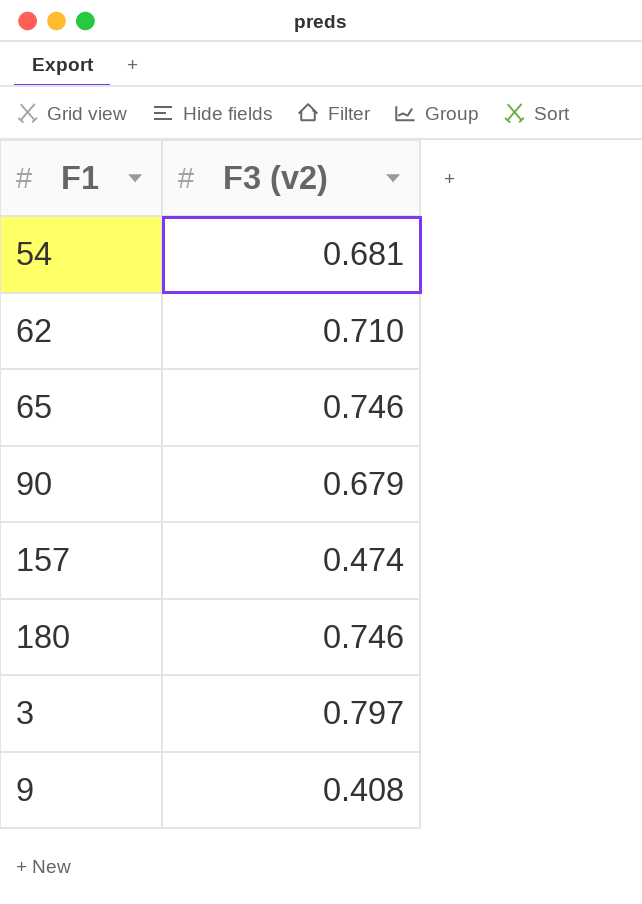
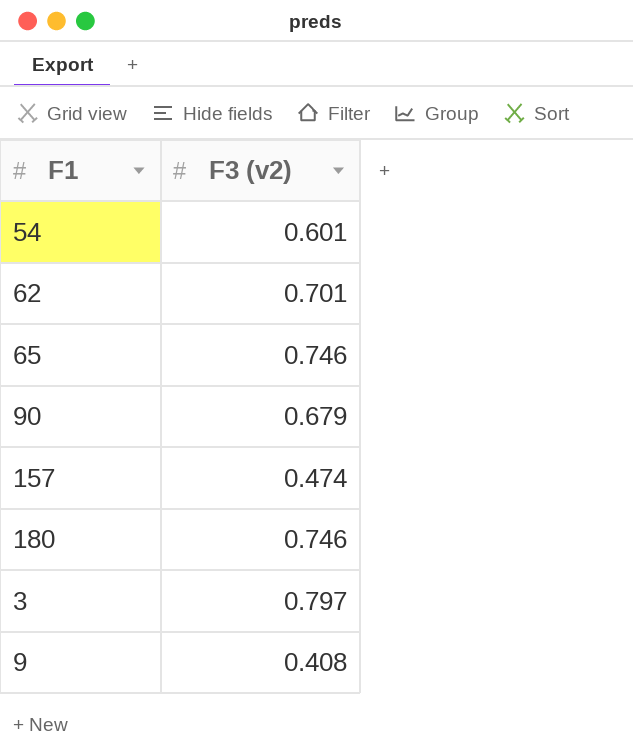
54 | F3 (v2): 0.681 -> 0.601
62 | F3 (v2): 0.710 -> 0.701

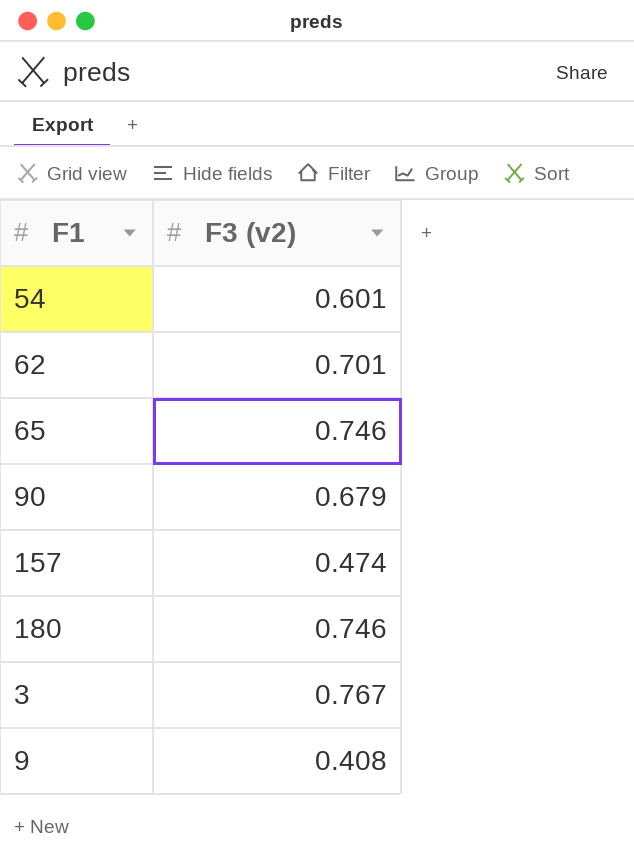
3 | F3 (v2): 0.797 -> 0.767

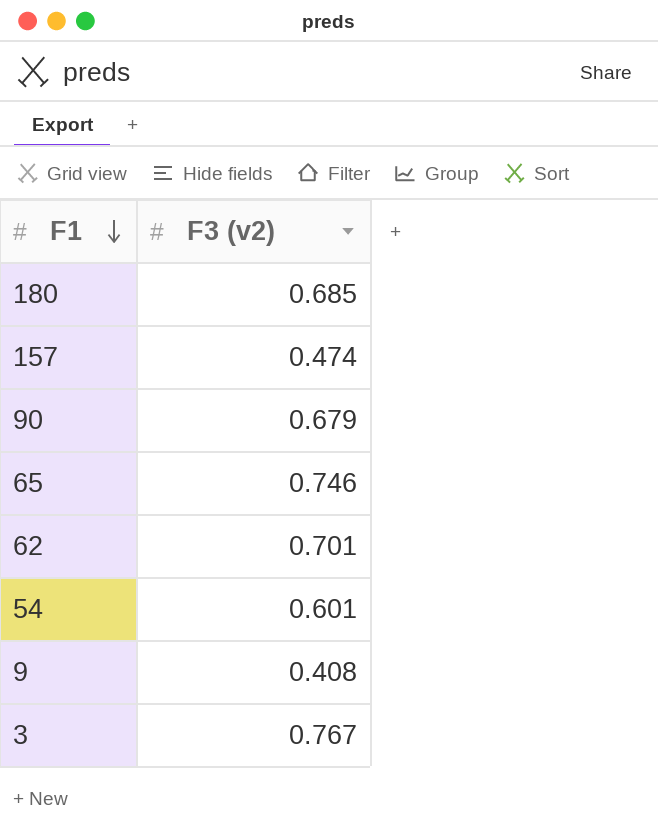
row order: none -> F1 descending
180 | F3 (v2): 0.746 -> 0.685

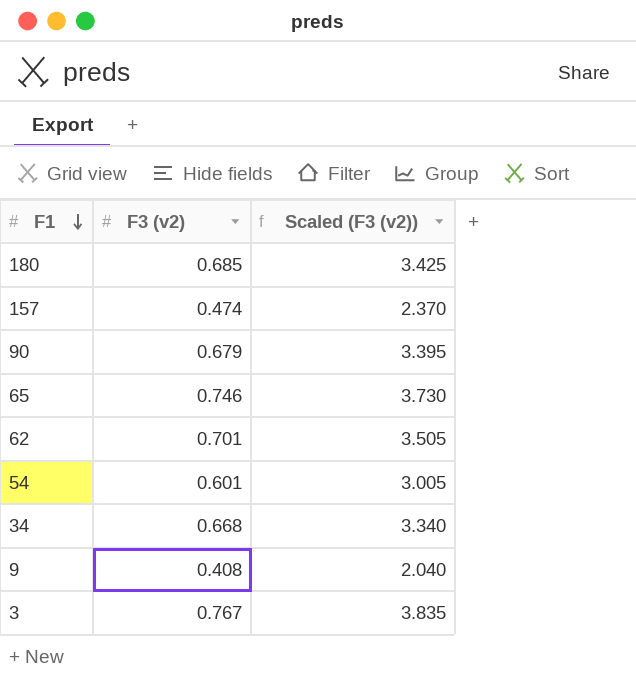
column Scaled (F3 (v2)) | formula: none -> [F3 (v2)] * 5
row 34: none -> 0.668 | 3.340

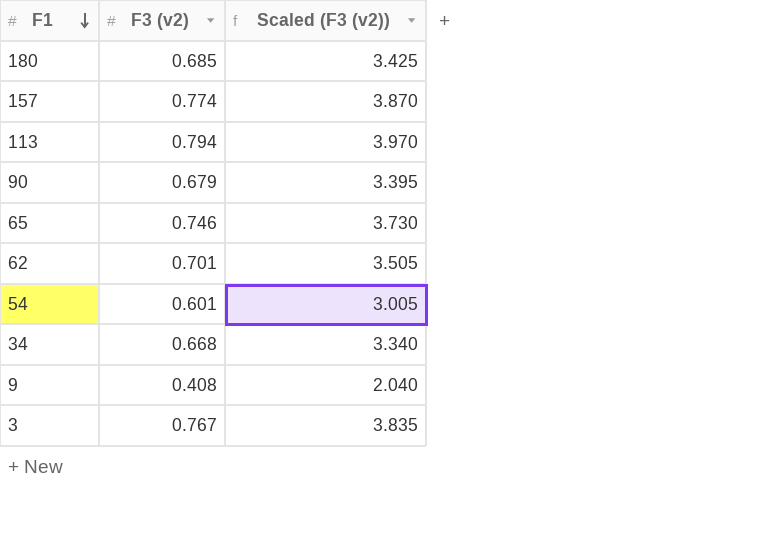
157 | F3 (v2): 0.474 -> 0.774
157 | Scaled (F3 (v2)): 2.370 -> 3.870
row 113: none -> 0.794 | 3.970

